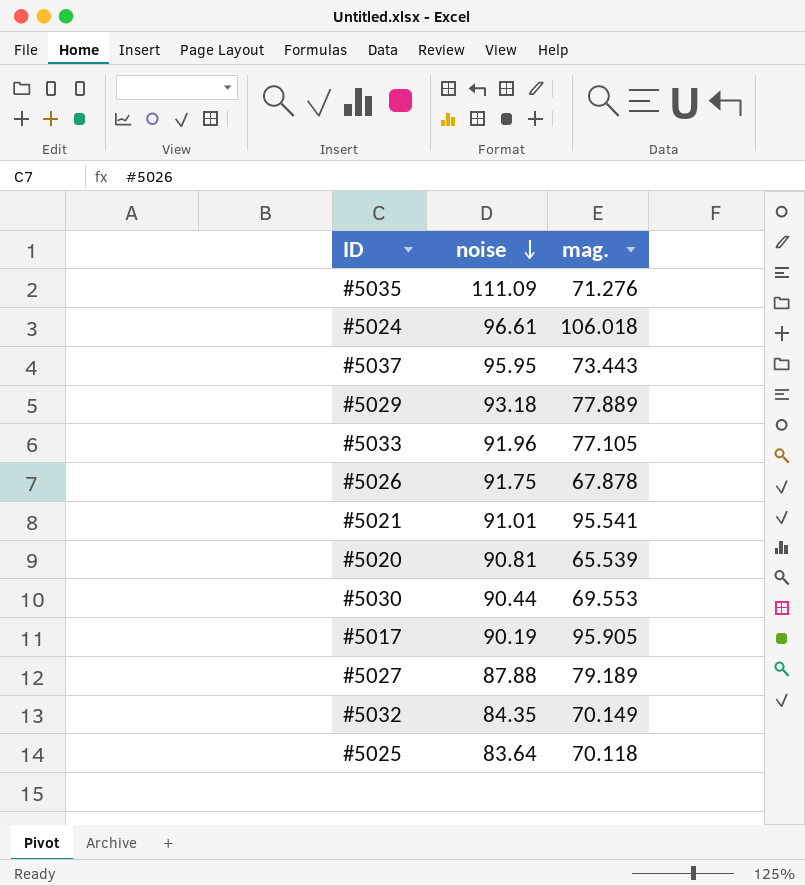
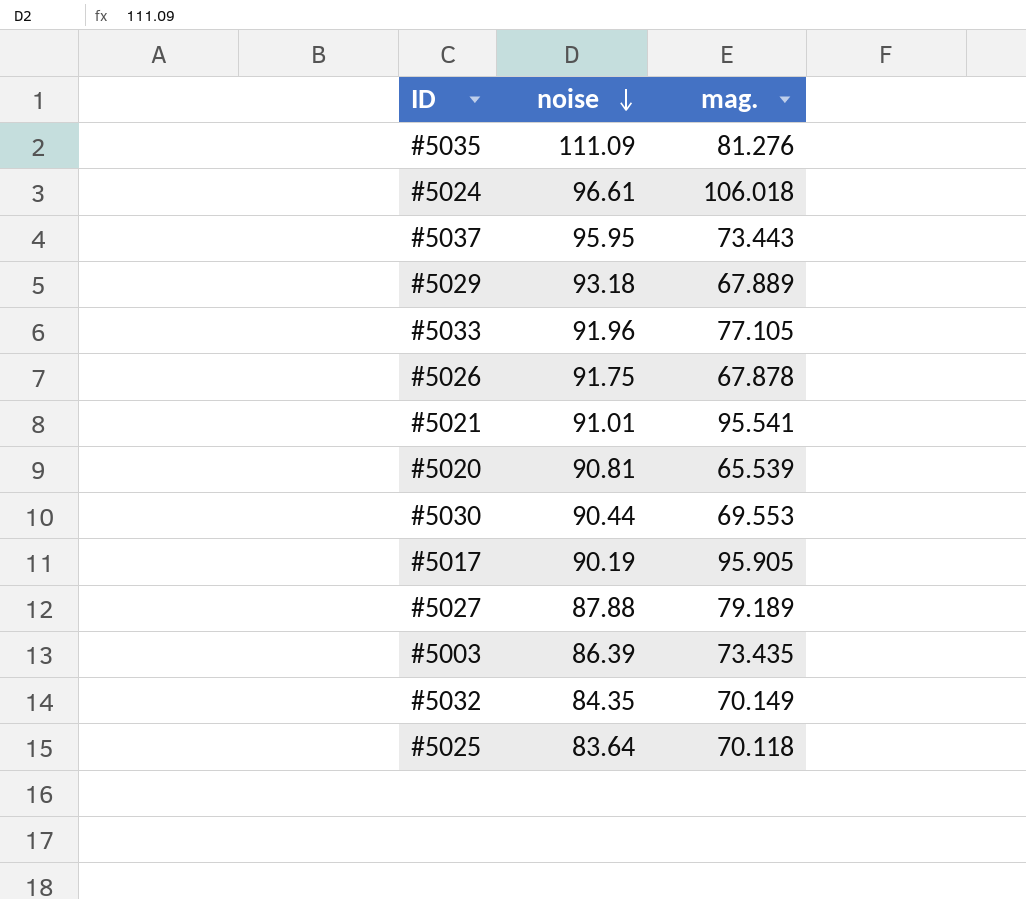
#5035 | mag.: 71.276 -> 81.276
#5029 | mag.: 77.889 -> 67.889
row #5003: none -> 86.39 | 73.435

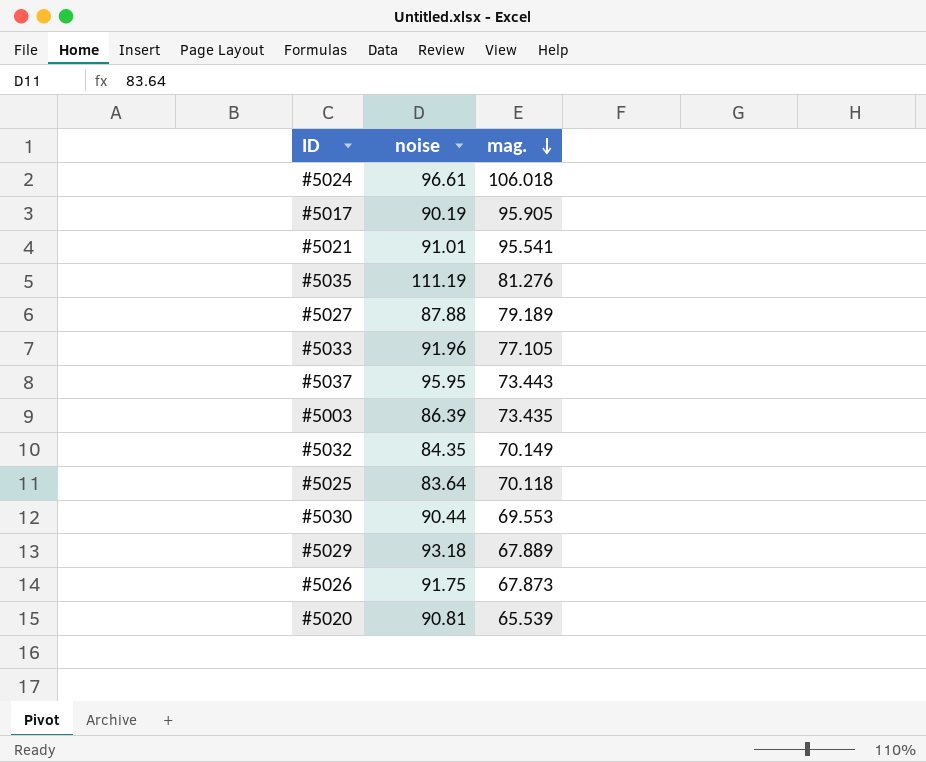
row order: noise descending -> mag. descending
#5035 | noise: 111.09 -> 111.19
#5026 | mag.: 67.878 -> 67.873

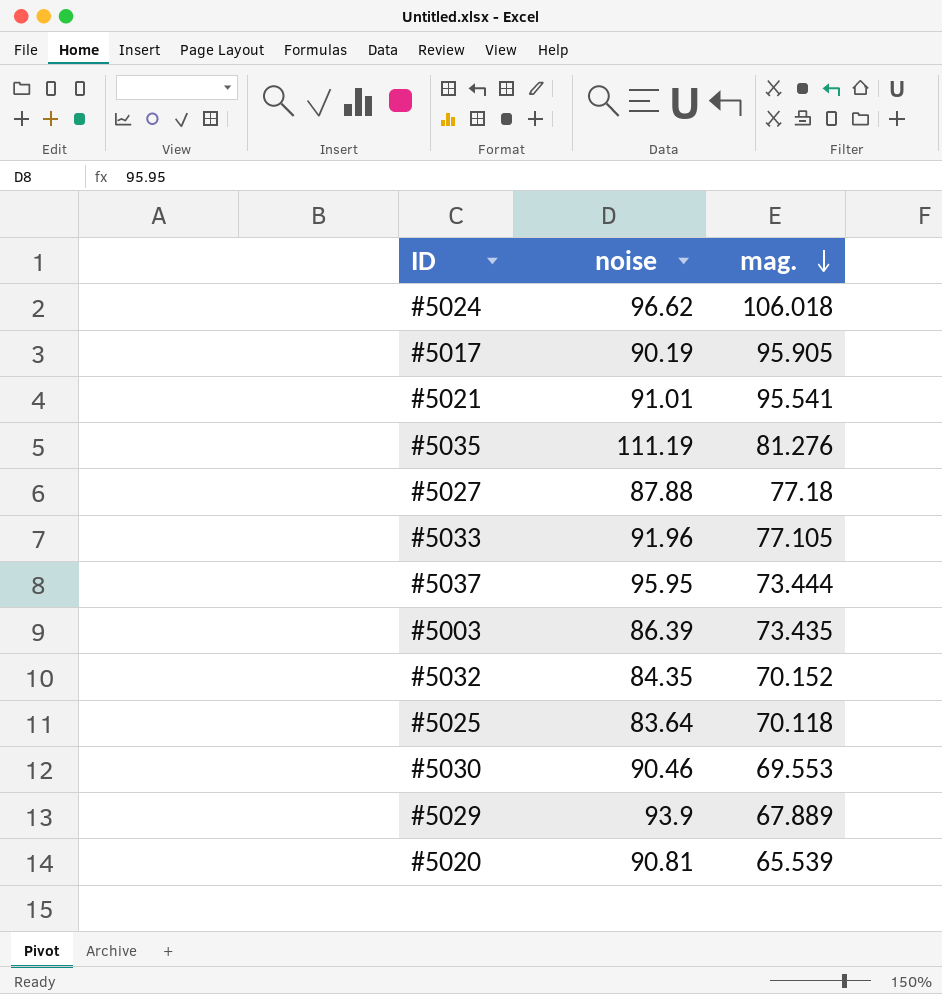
row #5026: 91.75 | 67.873 -> none
#5024 | noise: 96.61 -> 96.62
#5027 | mag.: 79.189 -> 77.18
#5037 | mag.: 73.443 -> 73.444
#5032 | mag.: 70.149 -> 70.152
#5030 | noise: 90.44 -> 90.46
#5029 | noise: 93.18 -> 93.9

